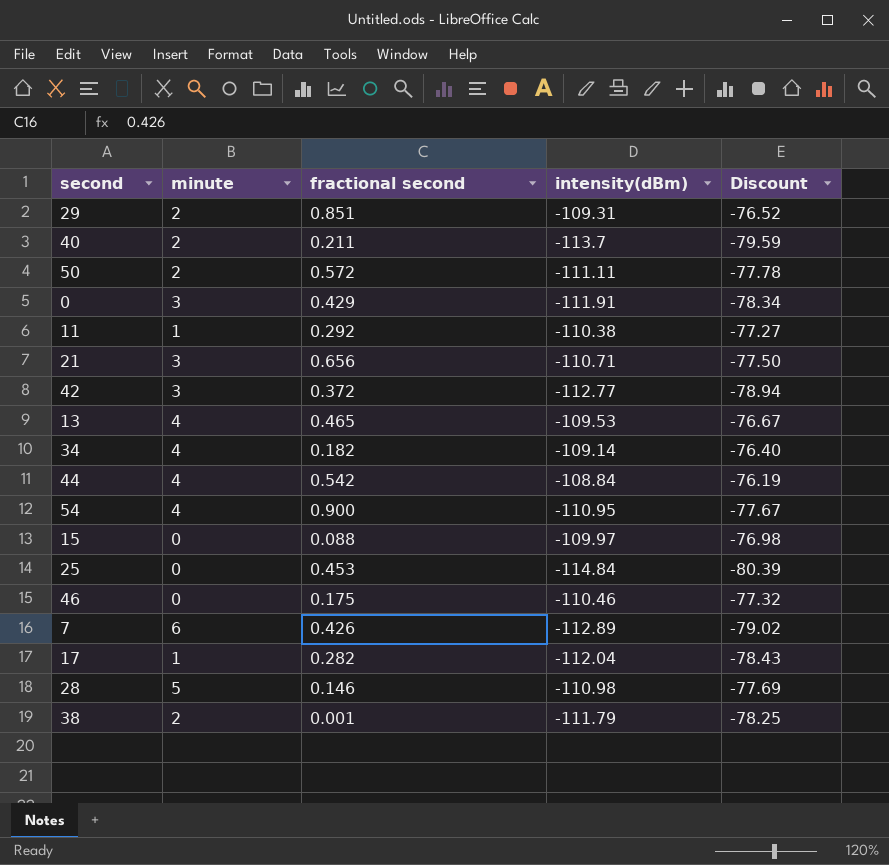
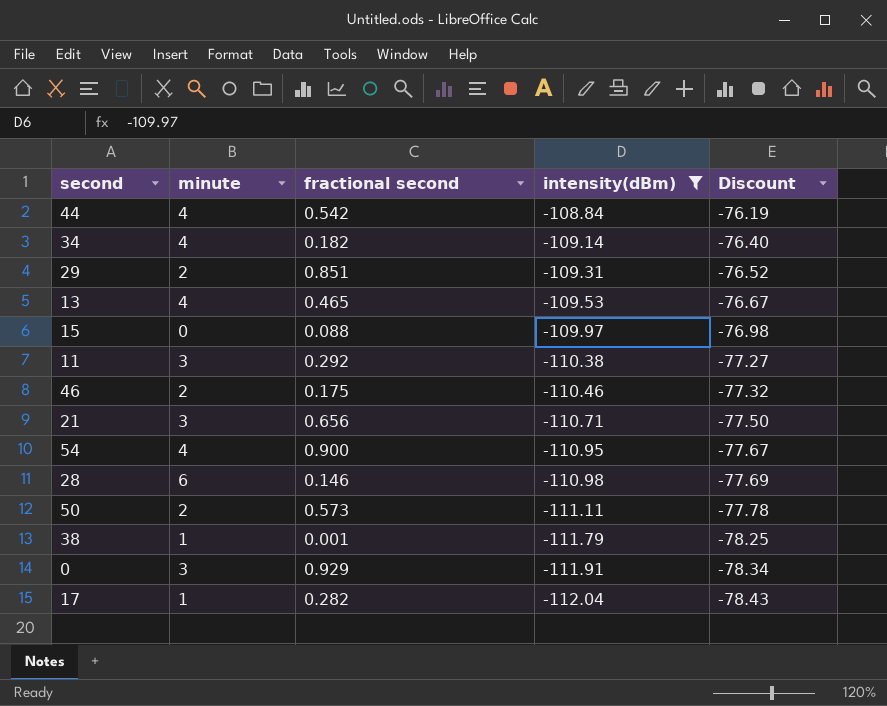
filter: none -> intensity(dBm) >= -112.04
row order: none -> intensity(dBm) descending
11 | minute: 1 -> 3
46 | minute: 0 -> 2
28 | minute: 5 -> 6
50 | fractional second: 0.572 -> 0.573
38 | minute: 2 -> 1
0 | fractional second: 0.429 -> 0.929

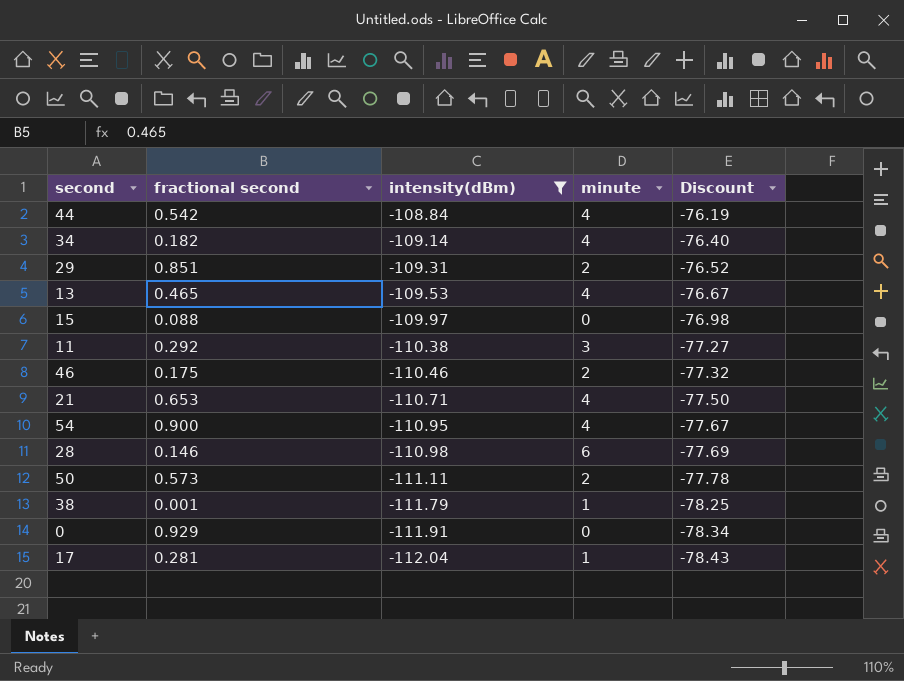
column minute | position: 2 -> 4
21 | fractional second: 0.656 -> 0.653
21 | minute: 3 -> 4
0 | minute: 3 -> 0
17 | fractional second: 0.282 -> 0.281

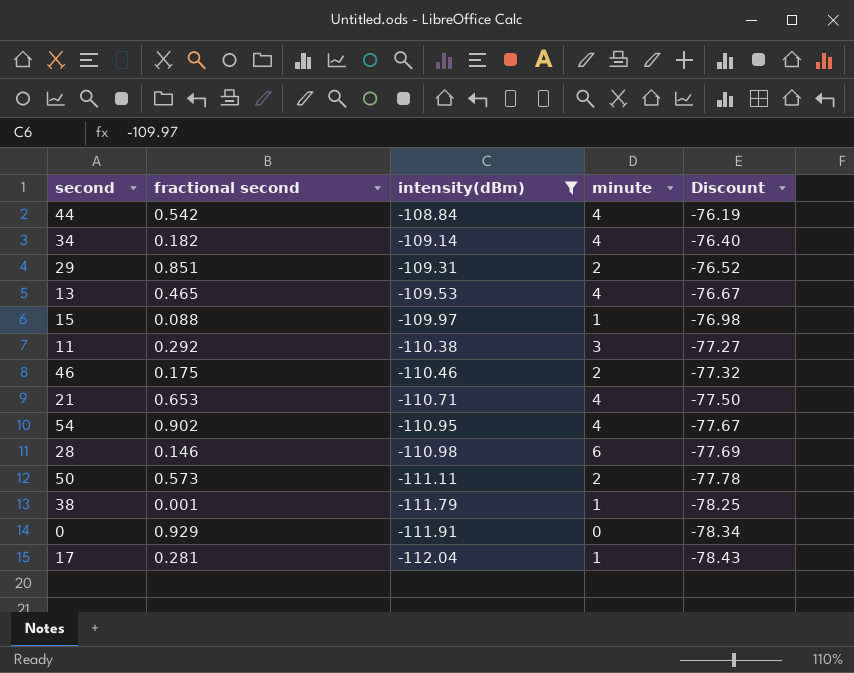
15 | minute: 0 -> 1
54 | fractional second: 0.900 -> 0.902

